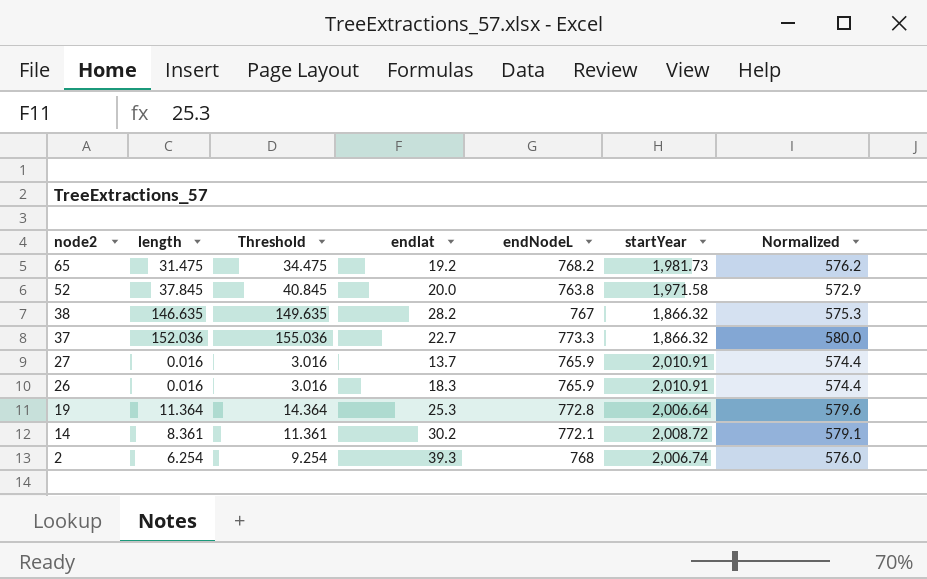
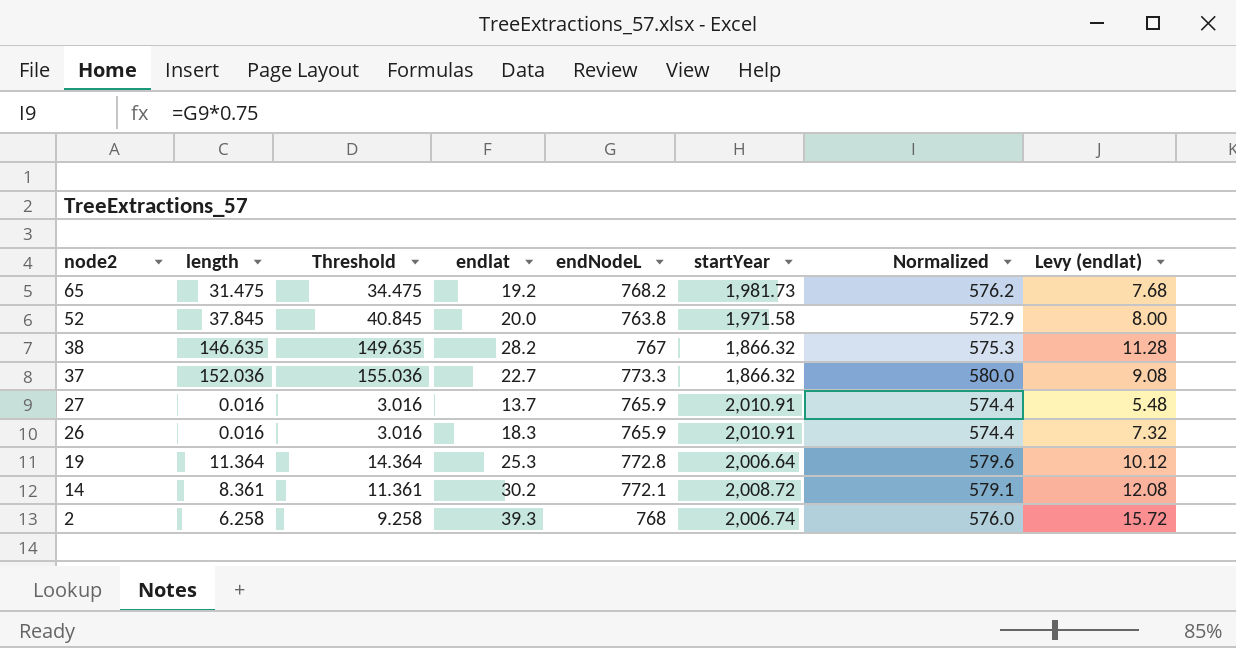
column Levy (endlat) | formula: none -> [endlat] * 0.4
2 | length: 6.254 -> 6.258
2 | Threshold: 9.254 -> 9.258

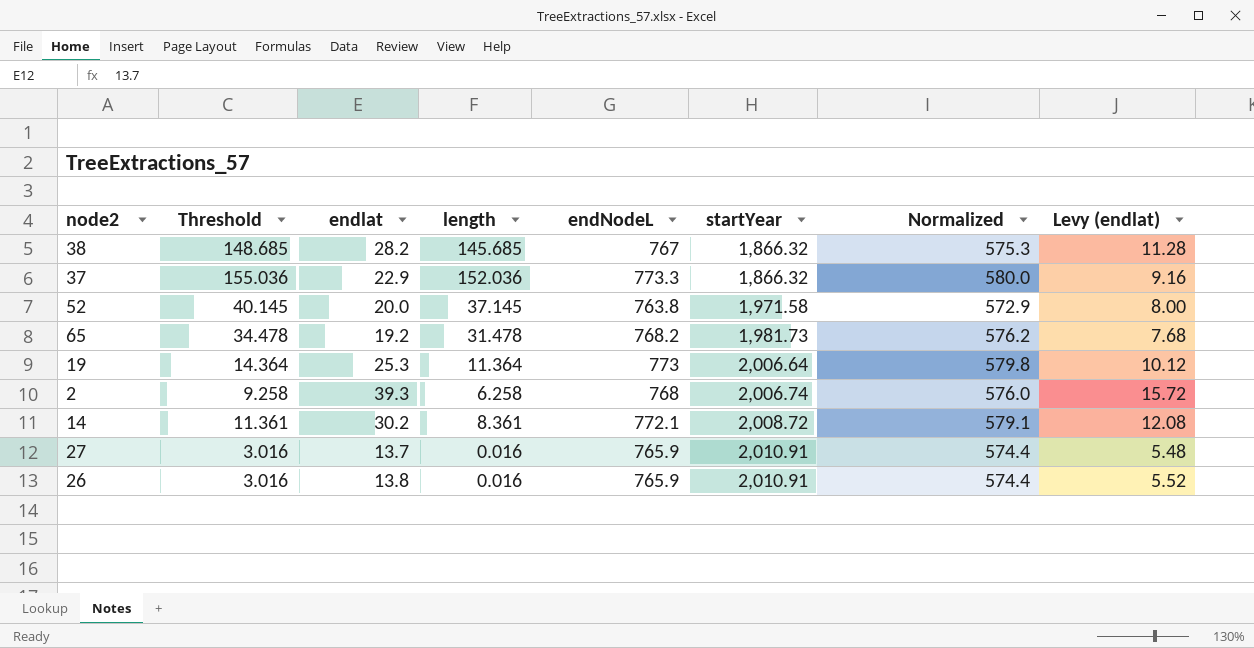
row order: node2 descending -> startYear ascending
column length | position: 2 -> 4
38 | Threshold: 149.635 -> 148.685
38 | length: 146.635 -> 145.685
37 | endlat: 22.7 -> 22.9
37 | Levy (endlat): 9.08 -> 9.16
52 | Threshold: 40.845 -> 40.145
52 | length: 37.845 -> 37.145
65 | Threshold: 34.475 -> 34.478
65 | length: 31.475 -> 31.478
19 | endNodeL: 772.8 -> 773
19 | Normalized: 579.6 -> 579.8
26 | endlat: 18.3 -> 13.8
26 | Levy (endlat): 7.32 -> 5.52

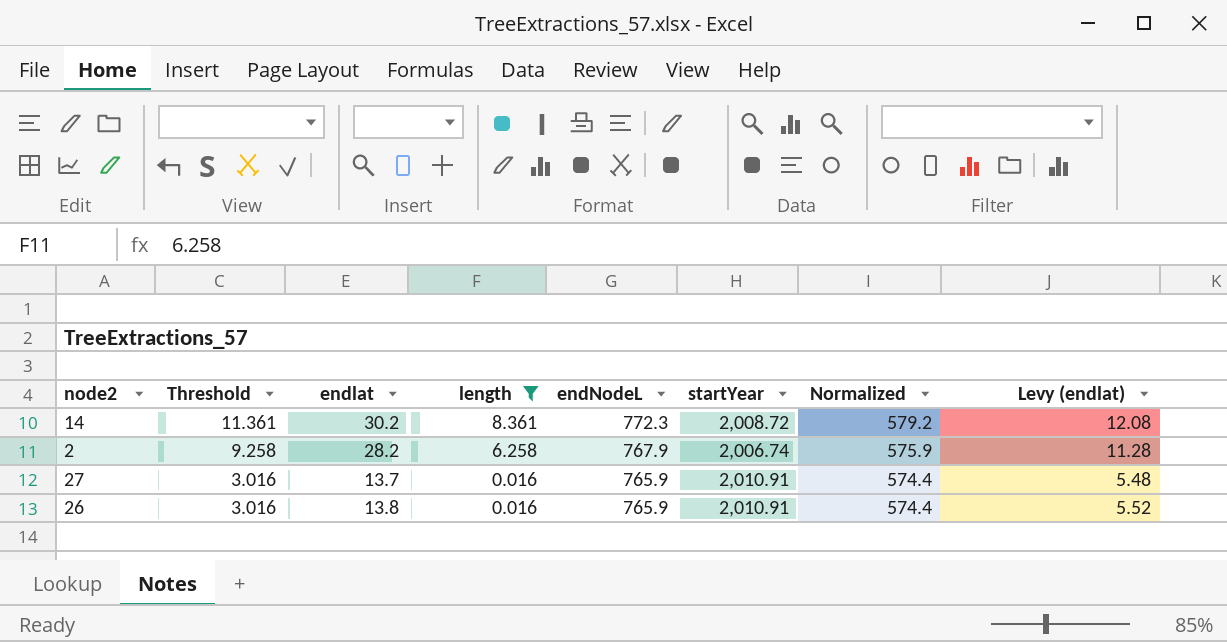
filter: none -> length <= 8.361
row order: startYear ascending -> Threshold descending
14 | endNodeL: 772.1 -> 772.3
14 | Normalized: 579.1 -> 579.2
2 | endlat: 39.3 -> 28.2
2 | endNodeL: 768 -> 767.9
2 | Normalized: 576.0 -> 575.9
2 | Levy (endlat): 15.72 -> 11.28

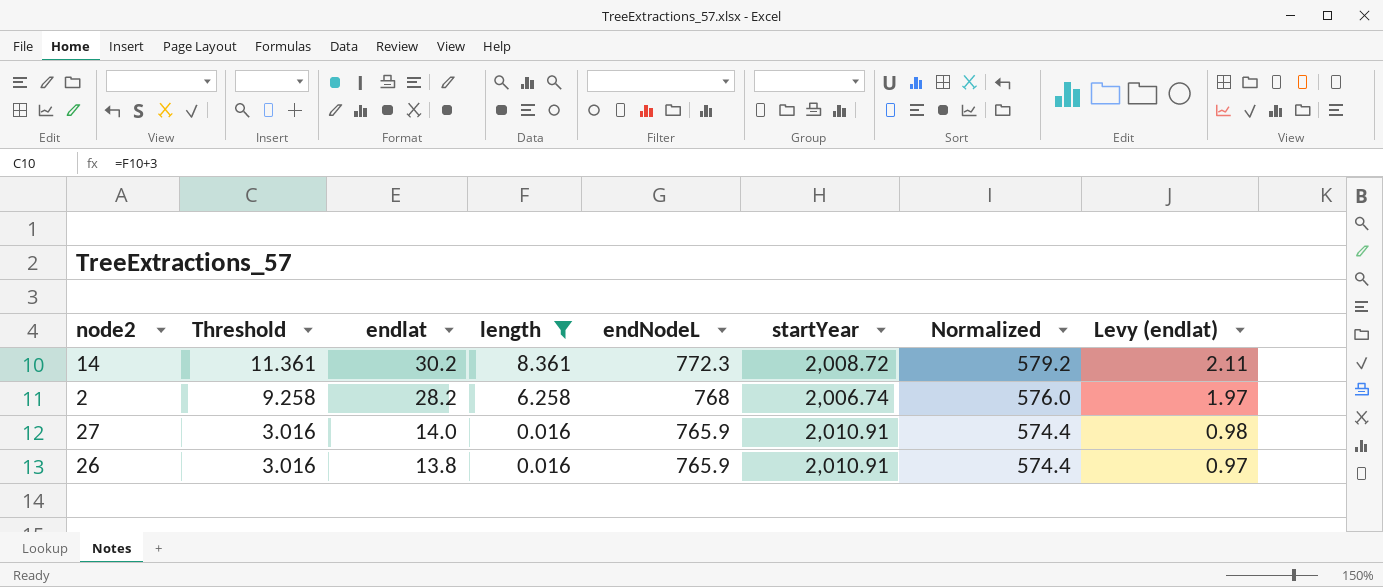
column Levy (endlat) | formula: [endlat] * 0.4 -> [endlat] * 0.07
2 | endNodeL: 767.9 -> 768
2 | Normalized: 575.9 -> 576.0
27 | endlat: 13.7 -> 14.0

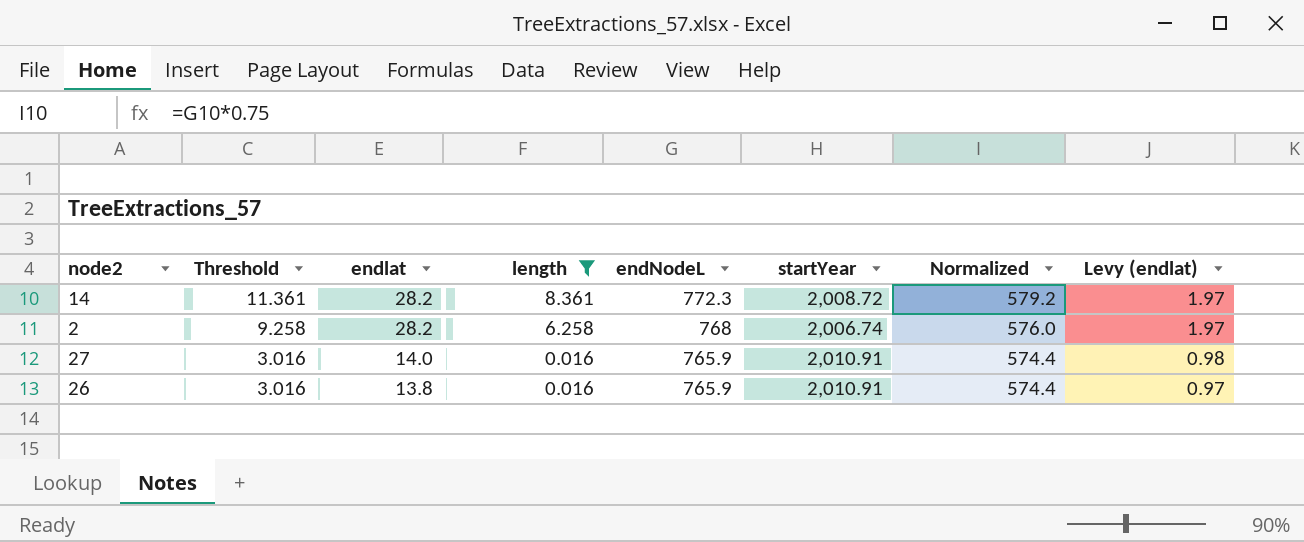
14 | endlat: 30.2 -> 28.2
14 | Levy (endlat): 2.11 -> 1.97

